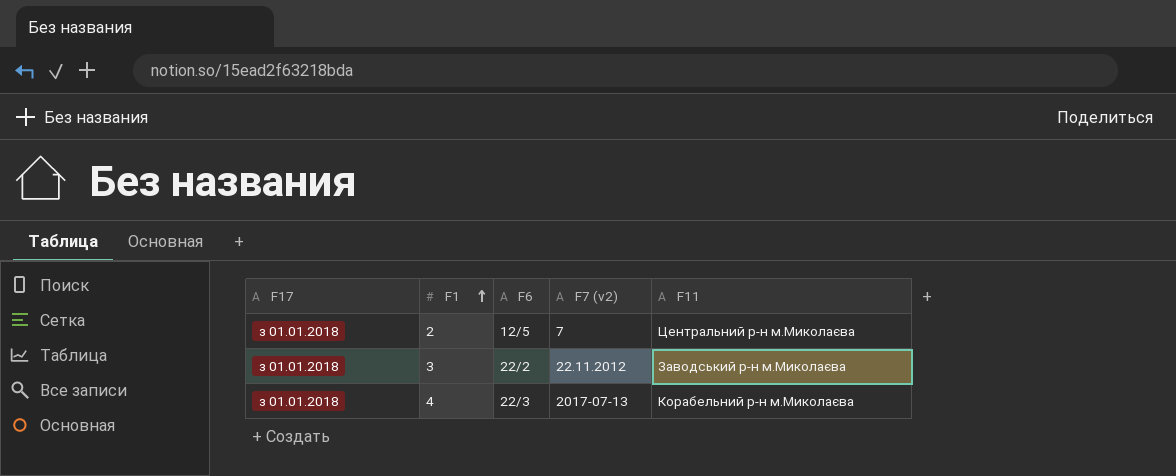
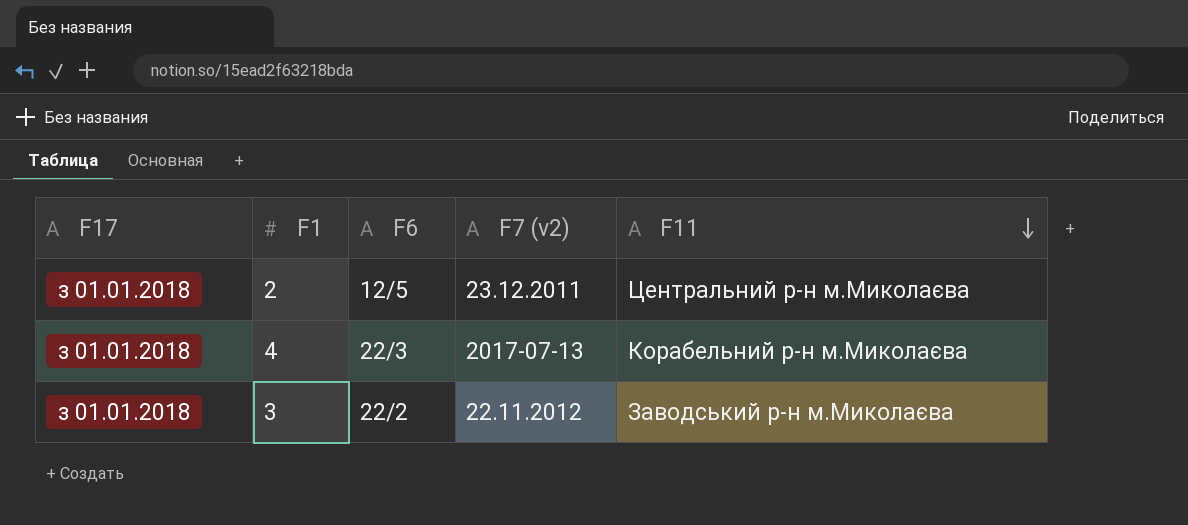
row order: F1 ascending -> F11 descending
2 | F7 (v2): 7 -> 23.12.2011

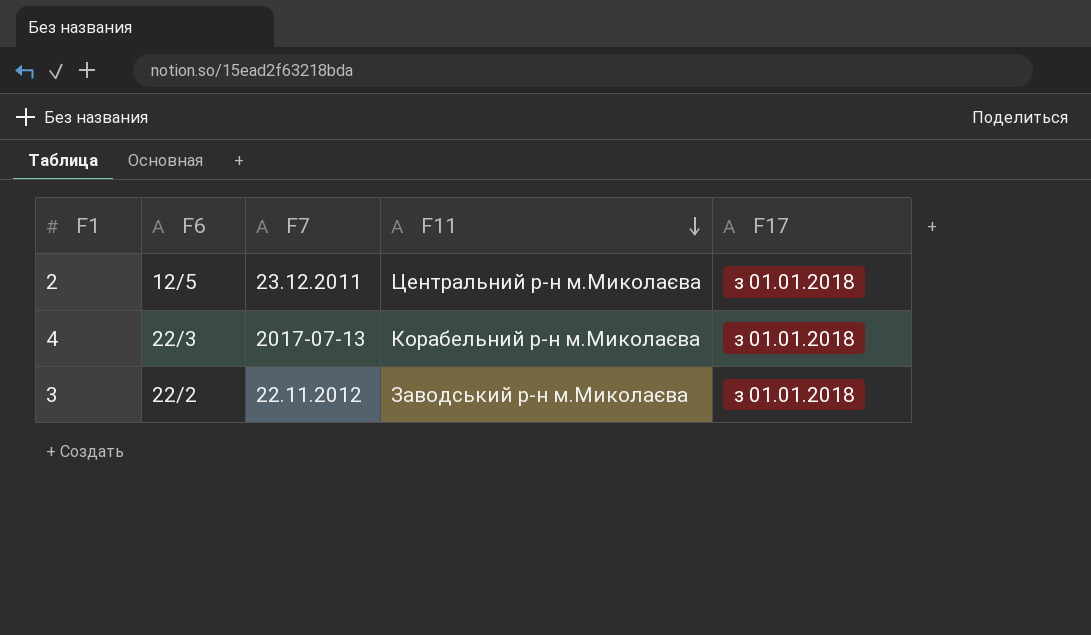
column name: F7 (v2) -> F7
column F17 | position: 1 -> 5

